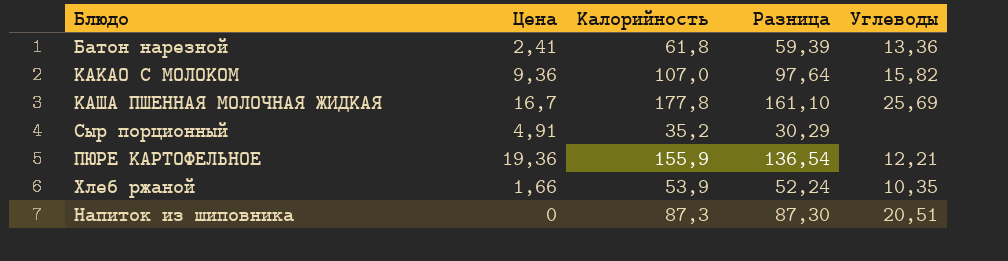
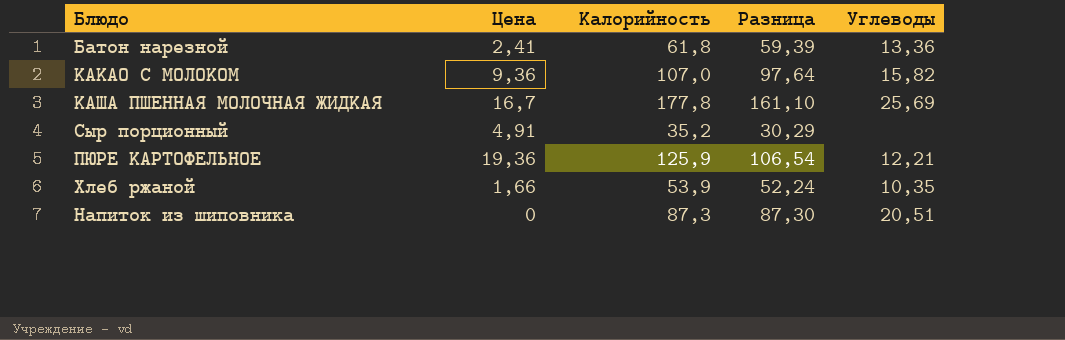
ПЮРЕ КАРТОФЕЛЬНОЕ | Калорийность: 155,9 -> 125,9
ПЮРЕ КАРТОФЕЛЬНОЕ | Разница: 136,54 -> 106,54

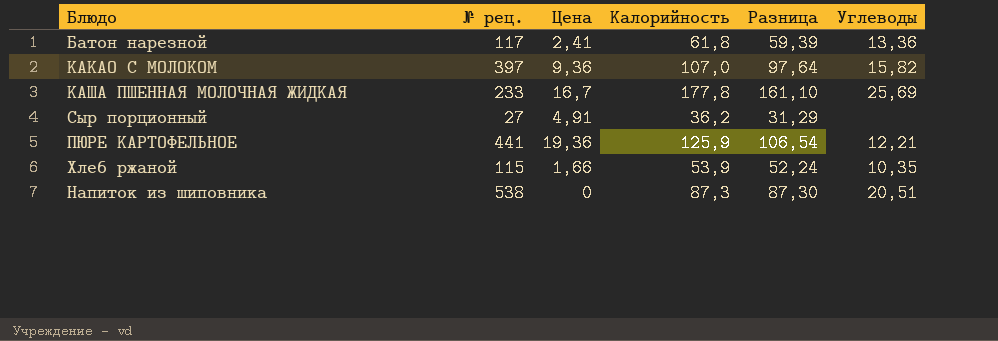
column № рец. | position: none -> 2
Сыр порционный | Калорийность: 35,2 -> 36,2
Сыр порционный | Разница: 30,29 -> 31,29

